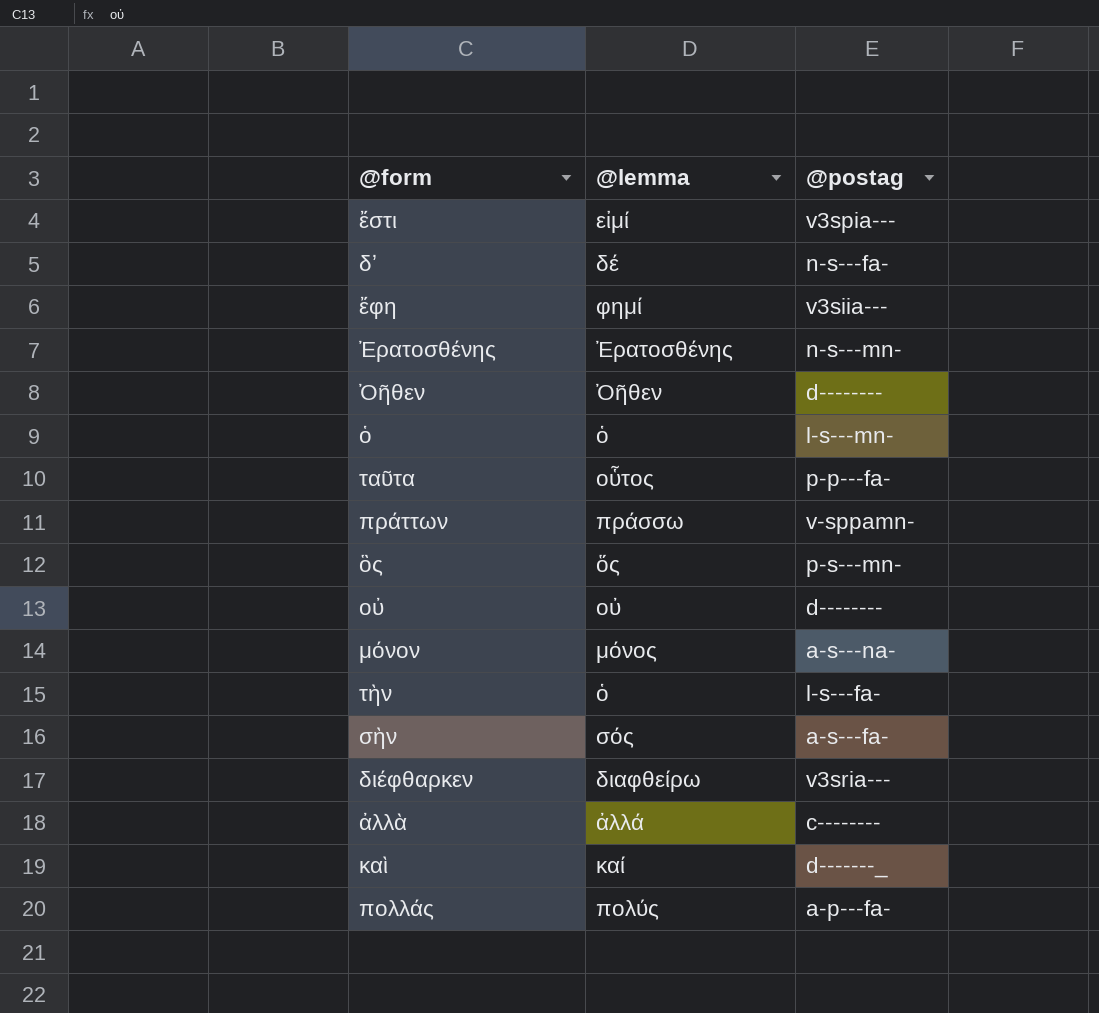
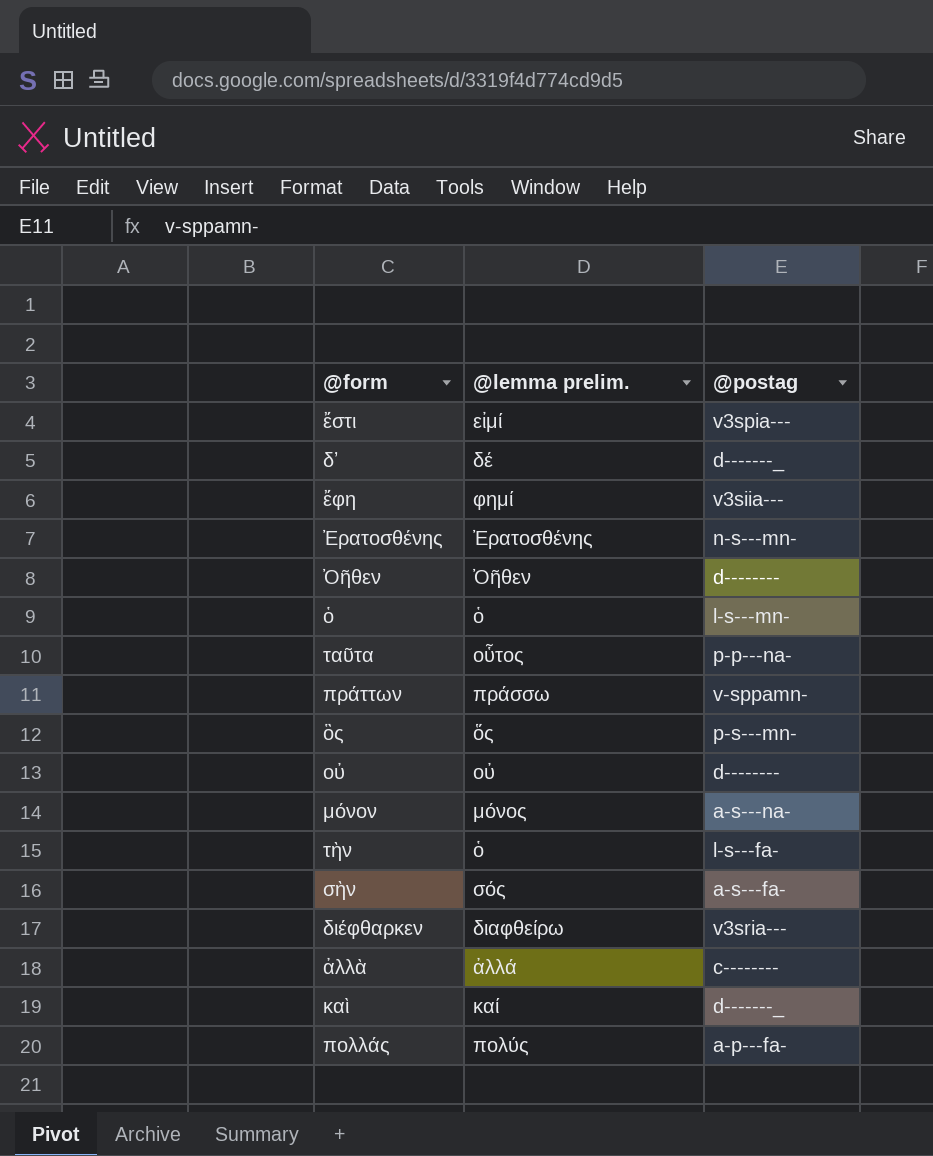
column name: @lemma -> @lemma prelim.
δʼ | @postag: n-s---fa- -> d-------_
ταῦτα | @postag: p-p---fa- -> p-p---na-

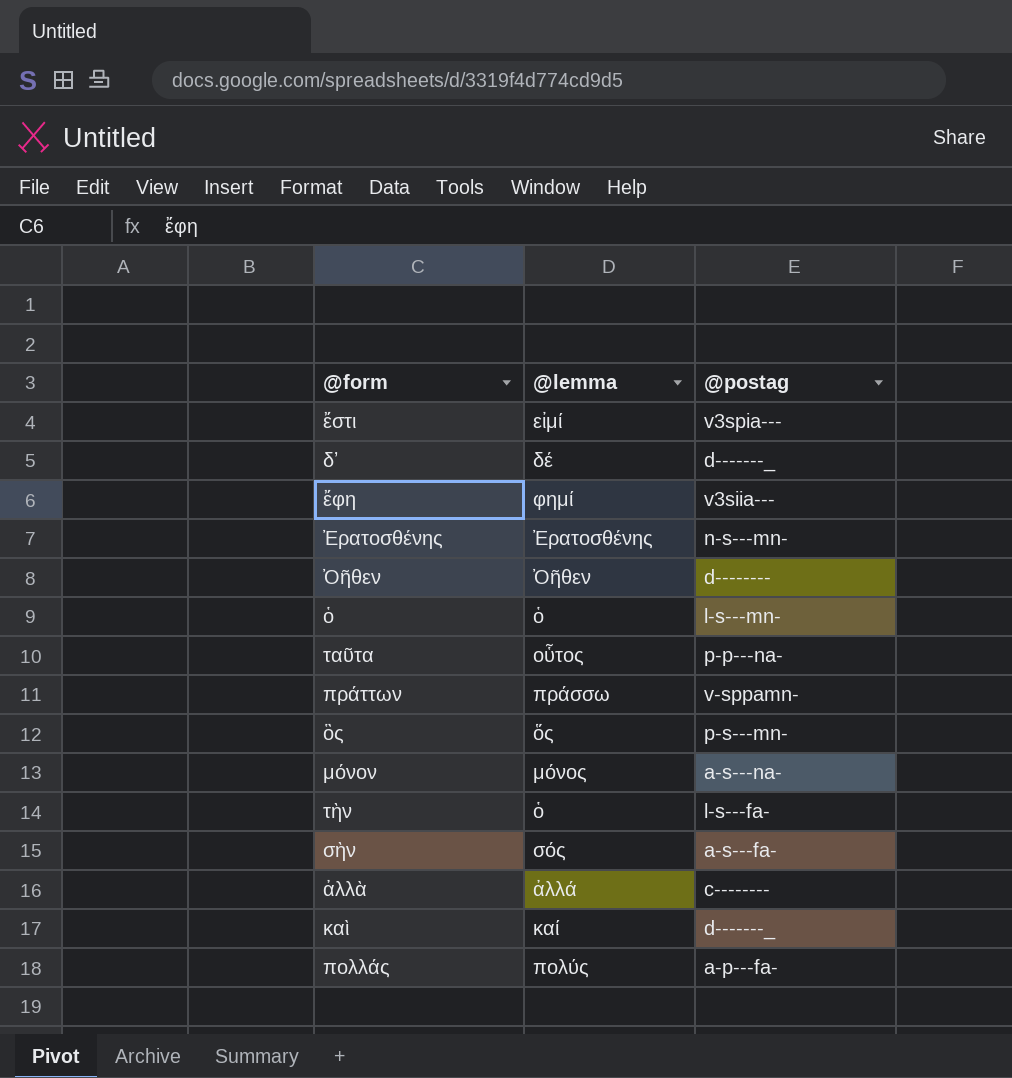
column name: @lemma prelim. -> @lemma
row οὐ: οὐ | d-------- -> none
row διέφθαρκεν: διαφθείρω | v3sria--- -> none

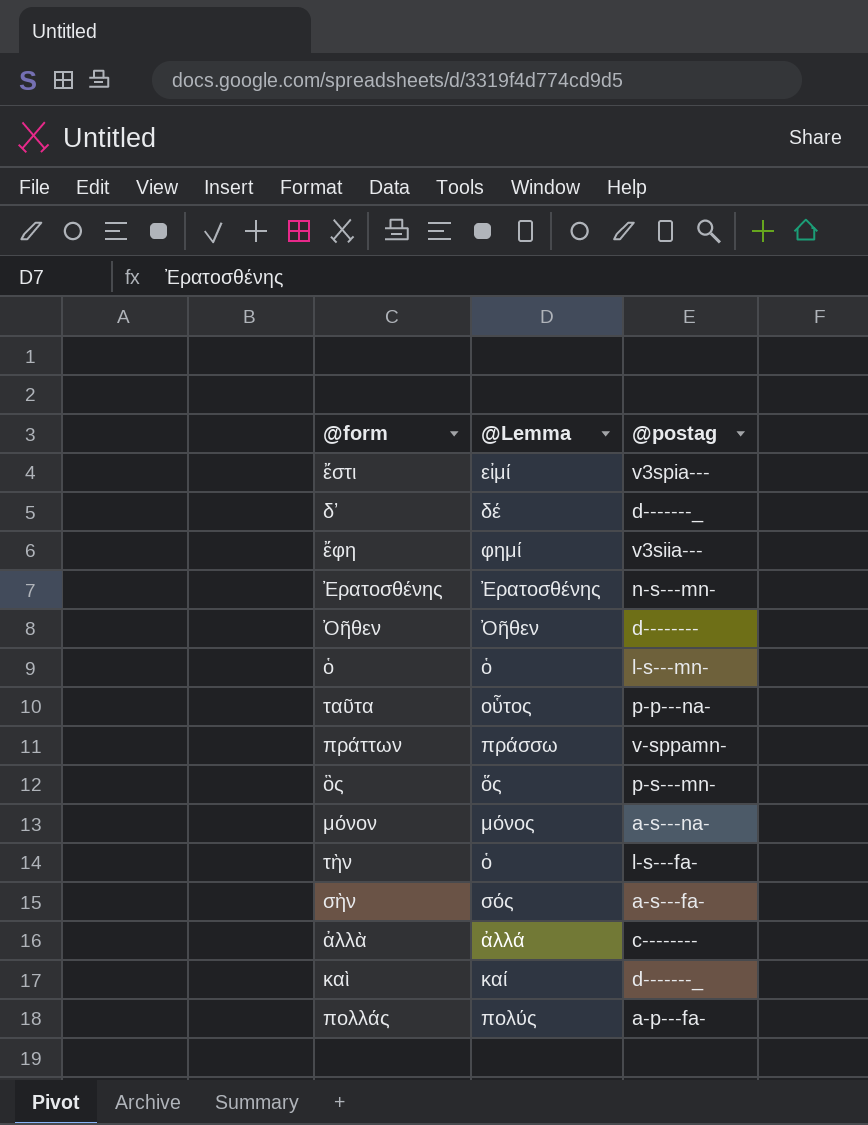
column name: @lemma -> @Lemma

